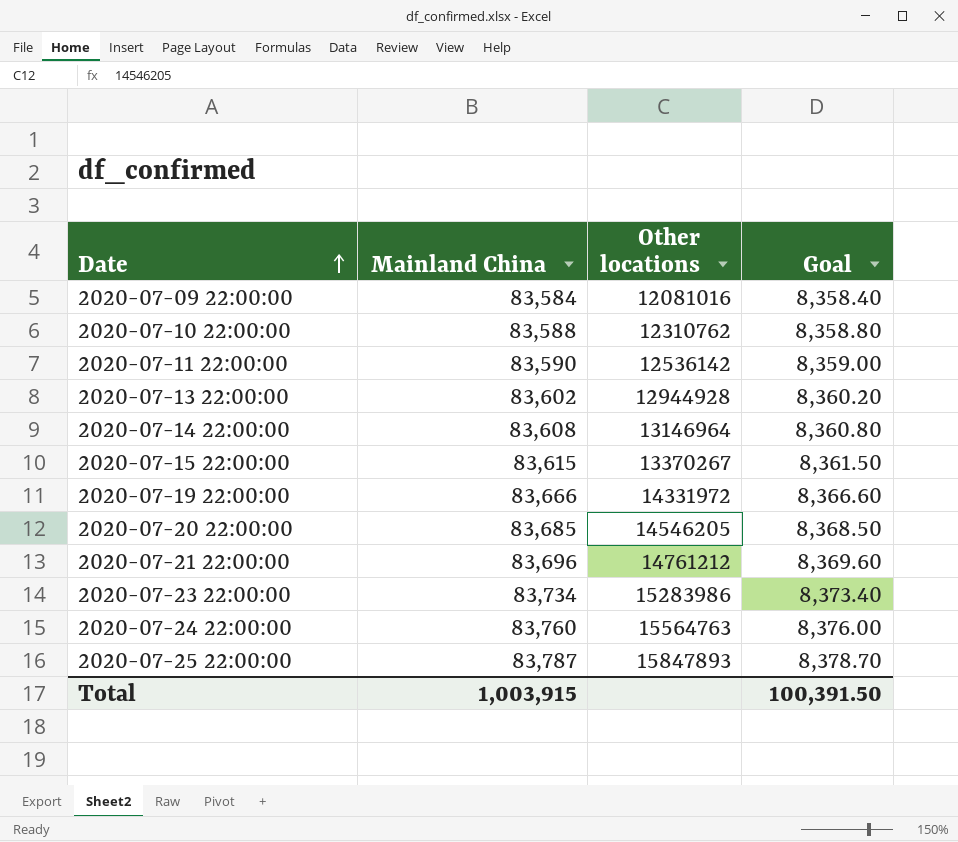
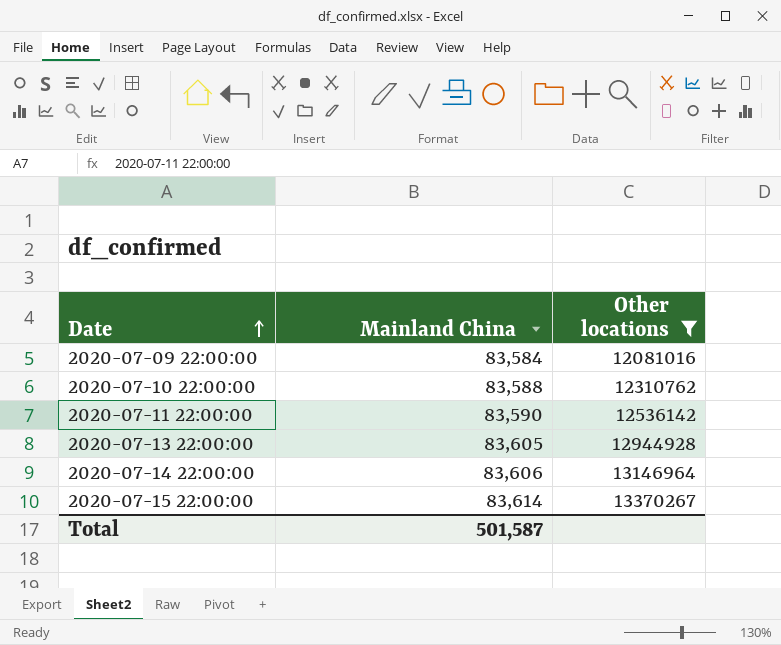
filter: none -> Other locations <= 13370267
column Goal | formula: [Mainland China] * 0.1 -> none
2020-07-13 22:00:00 | Mainland China: 83,602 -> 83,605
2020-07-14 22:00:00 | Mainland China: 83,608 -> 83,606
2020-07-15 22:00:00 | Mainland China: 83,615 -> 83,614
Total | Mainland China: 1,003,915 -> 501,587

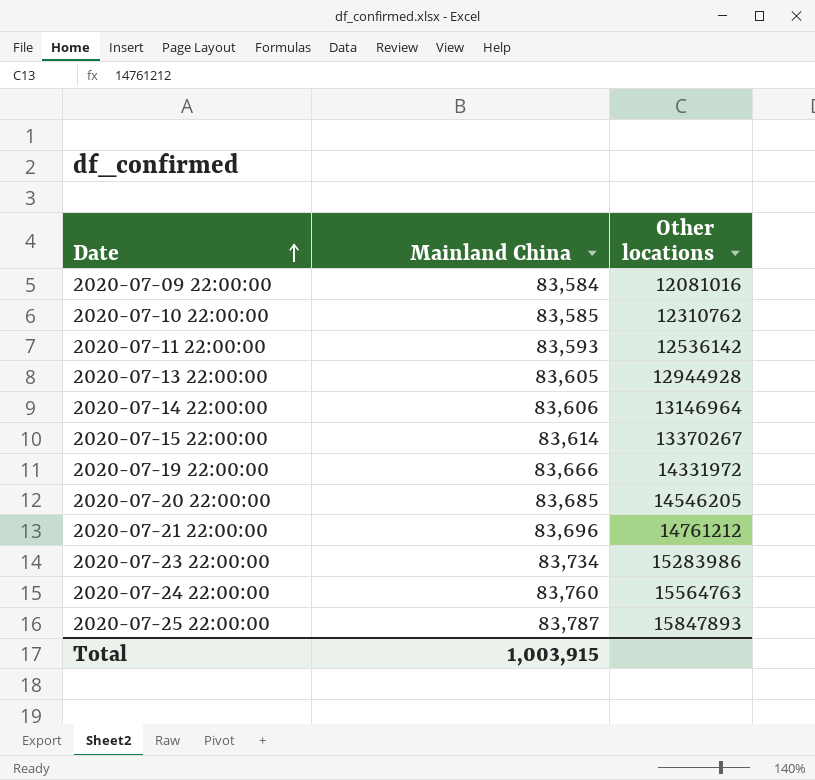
filter: Other locations <= 13370267 -> none
2020-07-10 22:00:00 | Mainland China: 83,588 -> 83,585
2020-07-11 22:00:00 | Mainland China: 83,590 -> 83,593
Total | Mainland China: 501,587 -> 1,003,915

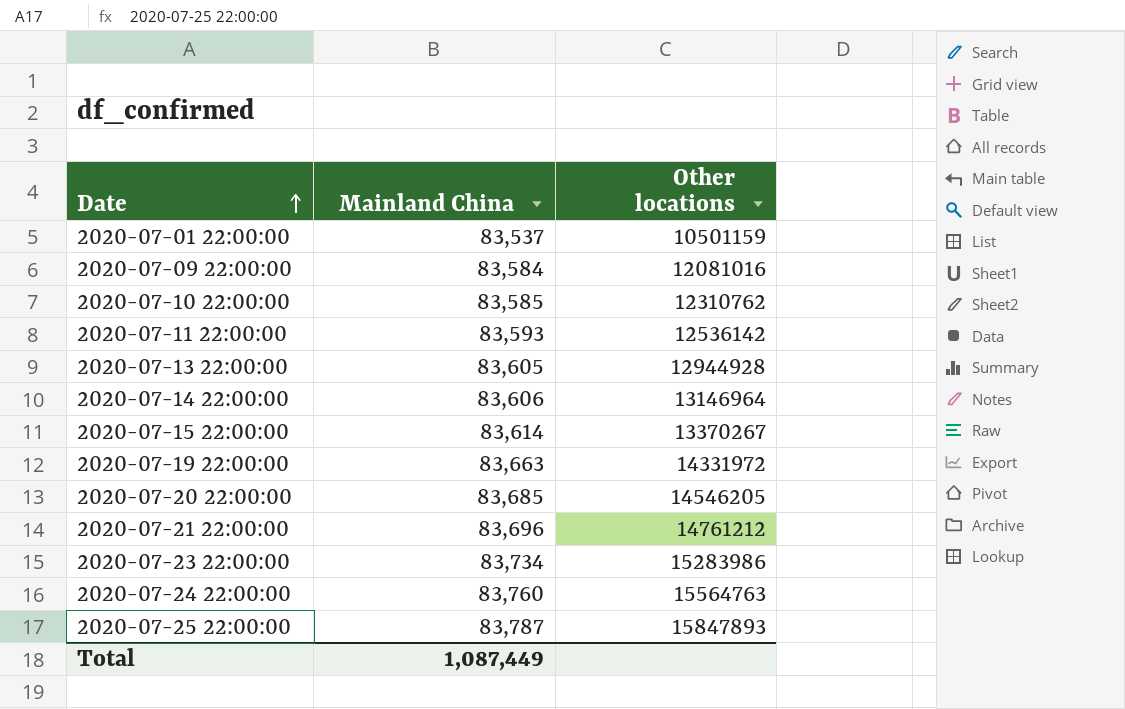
row 2020-07-01 22:00:00: none -> 83,537 | 10501159
2020-07-19 22:00:00 | Mainland China: 83,666 -> 83,663
Total | Mainland China: 1,003,915 -> 1,087,449

